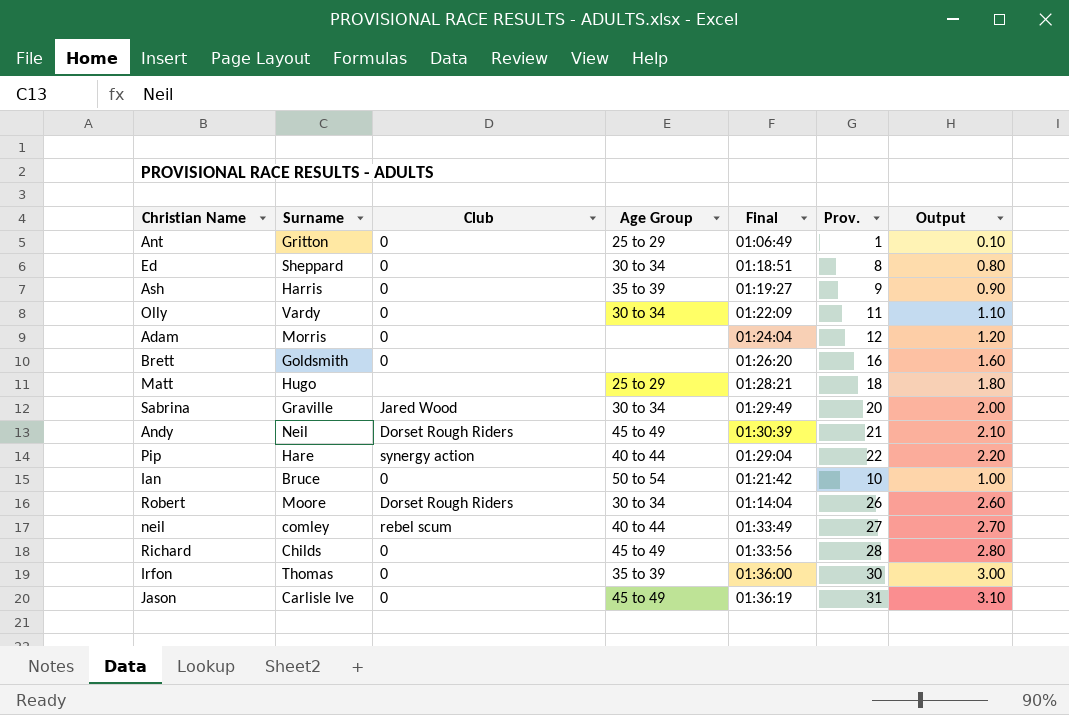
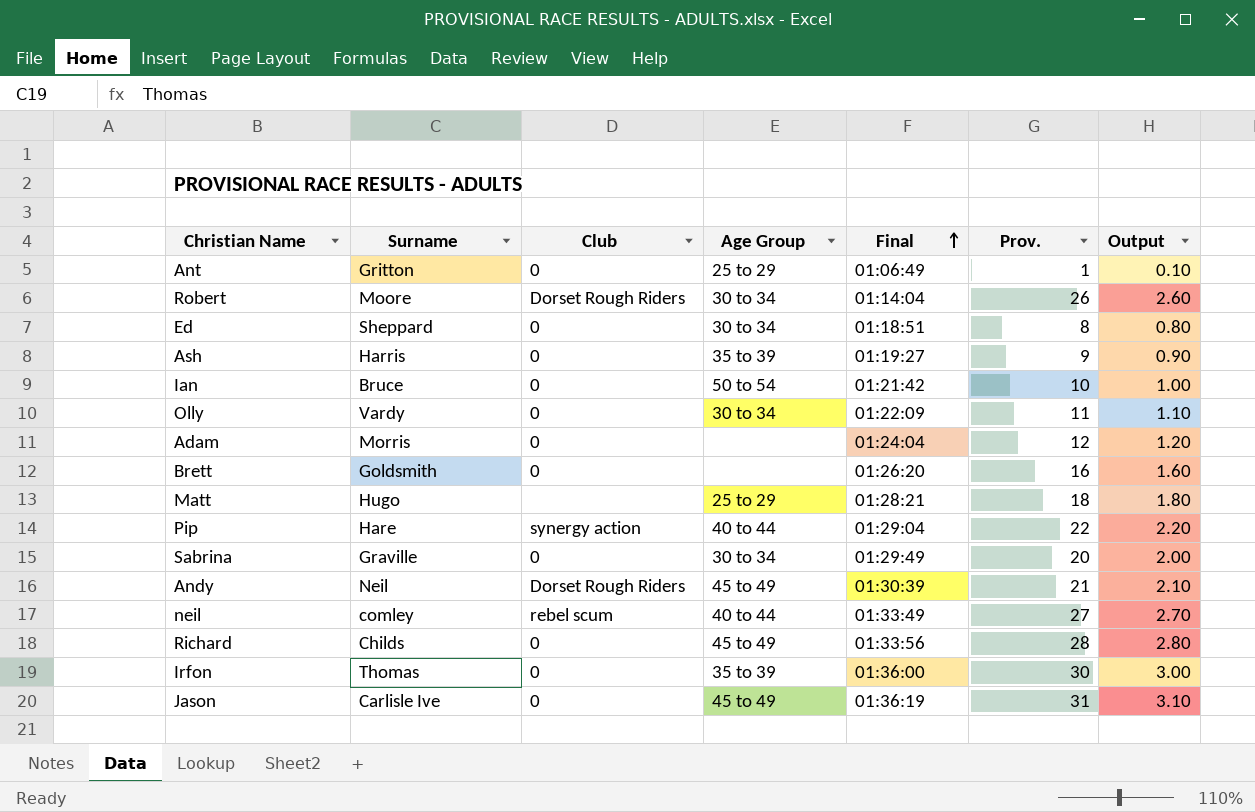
row order: none -> Final ascending
Sabrina | Club: Jared Wood -> 0

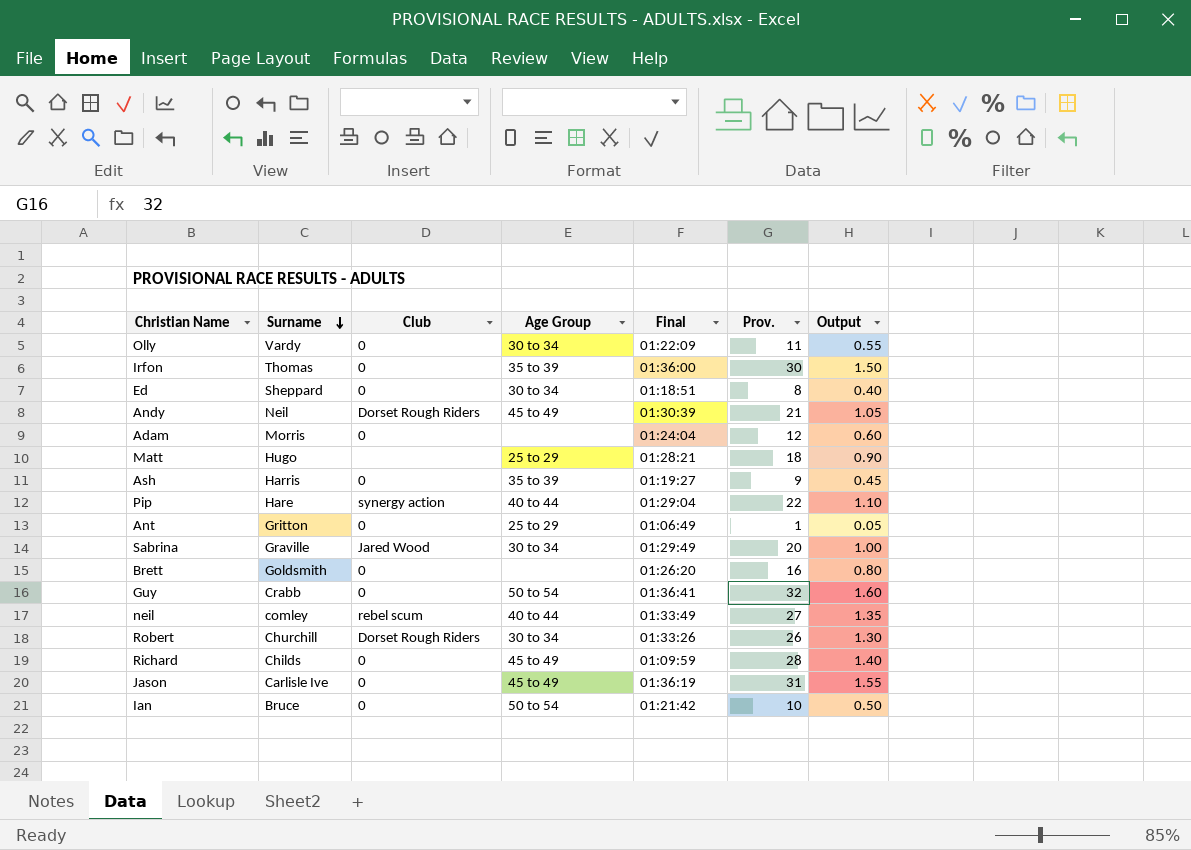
row order: Final ascending -> Surname descending
column Output | formula: [Prov.] * 0.1 -> [Prov.] * 0.05
Sabrina | Club: 0 -> Jared Wood
row Guy: none -> Crabb | 0 | 50 to 54 | 01:36:41 | 32 | 1.60
Robert | Surname: Moore -> Churchill
Robert | Final: 01:14:04 -> 01:33:26
Richard | Final: 01:33:56 -> 01:09:59

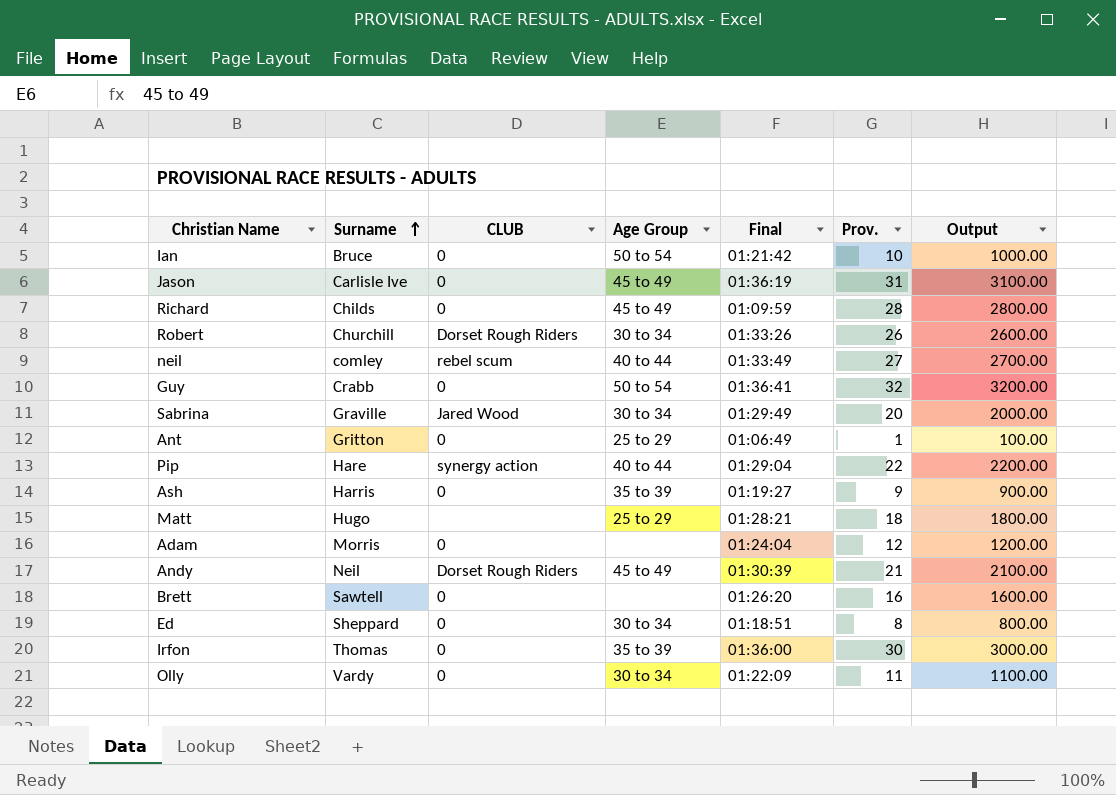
row order: Surname descending -> Surname ascending
column name: Club -> CLUB
column Output | formula: [Prov.] * 0.05 -> [Prov.] * 100
Brett | Surname: Goldsmith -> Sawtell

